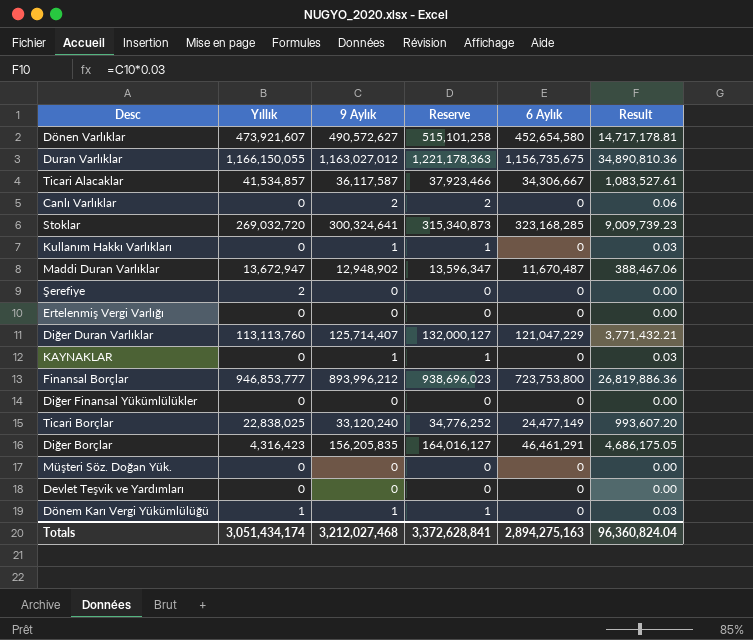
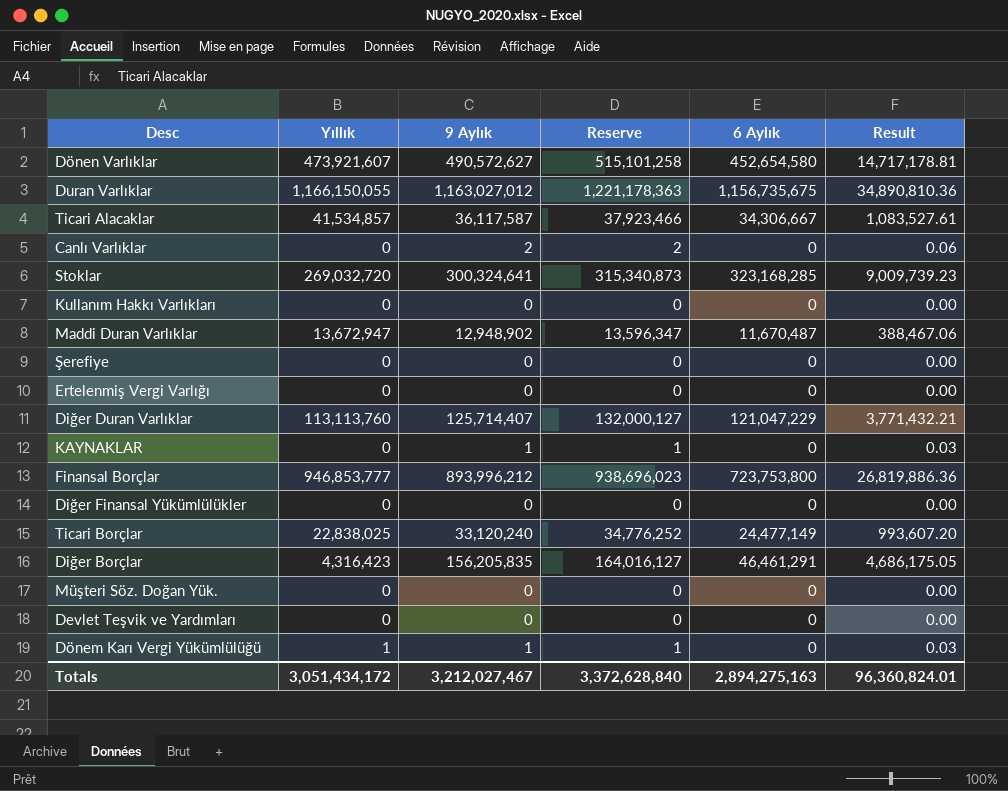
Kullanım Hakkı Varlıkları | 9 Aylık: 1 -> 0
Kullanım Hakkı Varlıkları | Reserve: 1 -> 0
Kullanım Hakkı Varlıkları | Result: 0.03 -> 0.00
Şerefiye | Yıllık: 2 -> 0
Totals | Yıllık: 3,051,434,174 -> 3,051,434,172
Totals | 9 Aylık: 3,212,027,468 -> 3,212,027,467
Totals | Reserve: 3,372,628,841 -> 3,372,628,840
Totals | Result: 96,360,824.04 -> 96,360,824.01

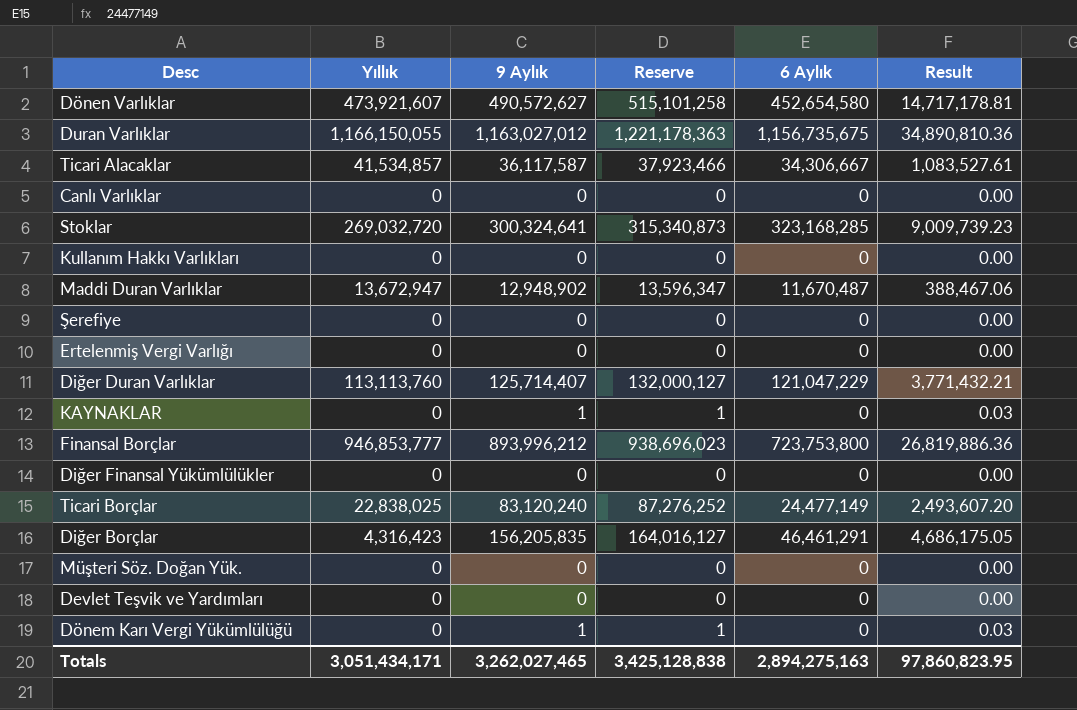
Canlı Varlıklar | 9 Aylık: 2 -> 0
Canlı Varlıklar | Reserve: 2 -> 0
Canlı Varlıklar | Result: 0.06 -> 0.00
Ticari Borçlar | 9 Aylık: 33,120,240 -> 83,120,240
Ticari Borçlar | Reserve: 34,776,252 -> 87,276,252
Ticari Borçlar | Result: 993,607.20 -> 2,493,607.20
Dönem Karı Vergi Yükümlülüğü | Yıllık: 1 -> 0
Totals | Yıllık: 3,051,434,172 -> 3,051,434,171
Totals | 9 Aylık: 3,212,027,467 -> 3,262,027,465
Totals | Reserve: 3,372,628,840 -> 3,425,128,838
Totals | Result: 96,360,824.01 -> 97,860,823.95

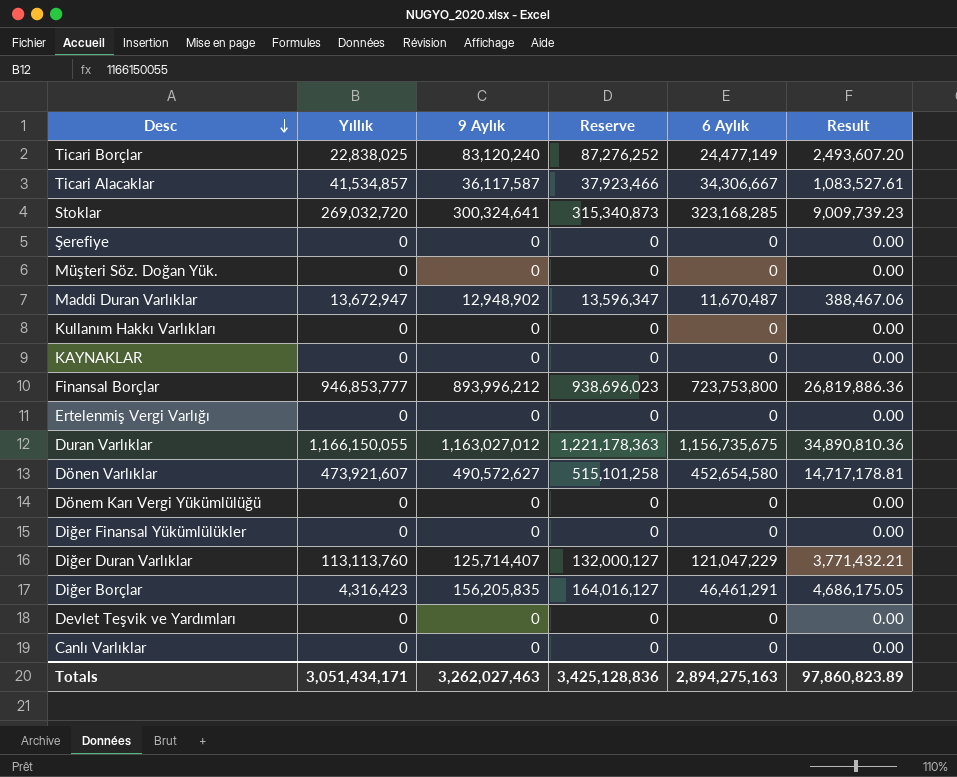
row order: none -> Desc descending
KAYNAKLAR | 9 Aylık: 1 -> 0
KAYNAKLAR | Reserve: 1 -> 0
KAYNAKLAR | Result: 0.03 -> 0.00
Dönem Karı Vergi Yükümlülüğü | 9 Aylık: 1 -> 0
Dönem Karı Vergi Yükümlülüğü | Reserve: 1 -> 0
Dönem Karı Vergi Yükümlülüğü | Result: 0.03 -> 0.00
Totals | 9 Aylık: 3,262,027,465 -> 3,262,027,463
Totals | Reserve: 3,425,128,838 -> 3,425,128,836
Totals | Result: 97,860,823.95 -> 97,860,823.89

